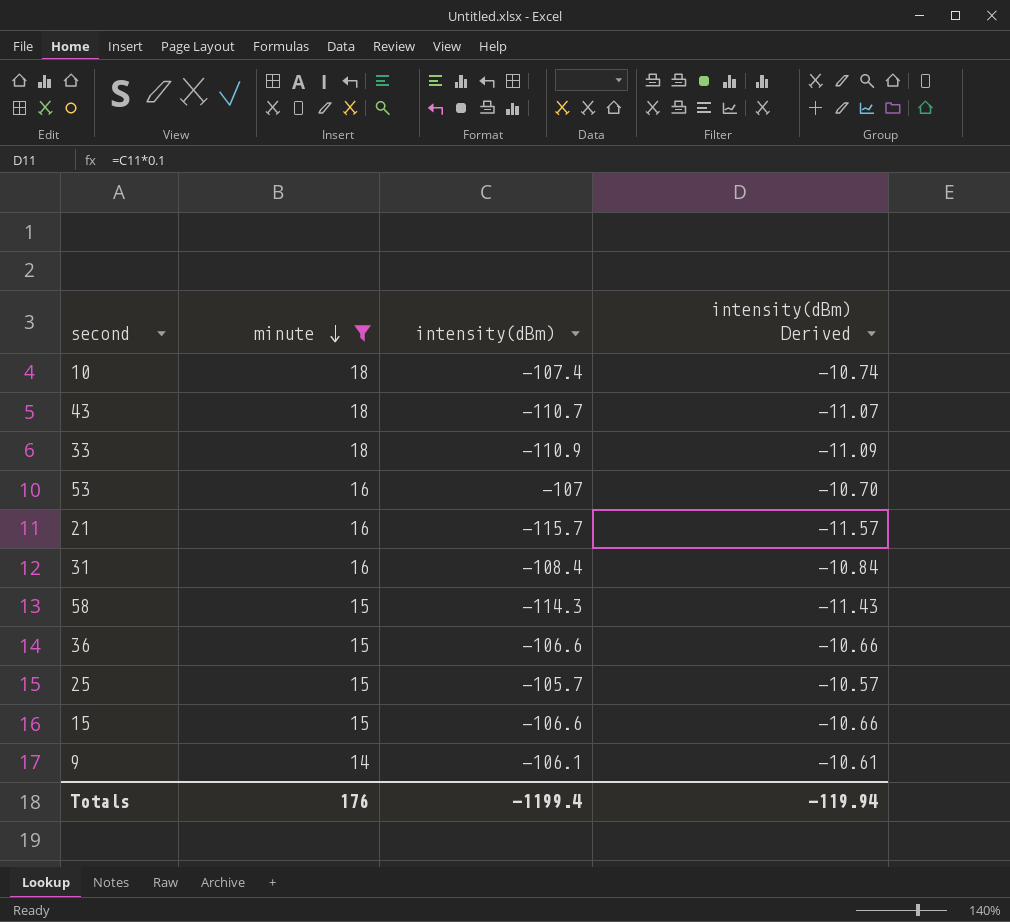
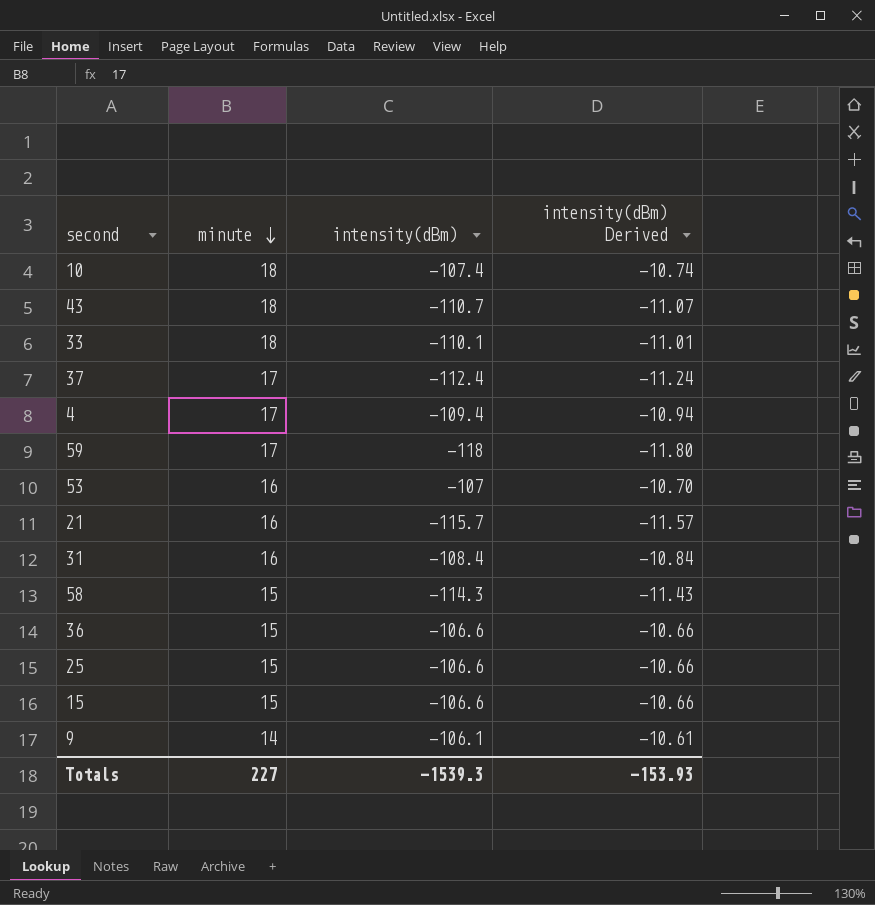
filter: minute != 17 -> none
33 | intensity(dBm): -110.9 -> -110.1
33 | intensity(dBm) Derived: -11.09 -> -11.01
25 | intensity(dBm): -105.7 -> -106.6
25 | intensity(dBm) Derived: -10.57 -> -10.66
Totals | minute: 176 -> 227
Totals | intensity(dBm): -1199.4 -> -1539.3
Totals | intensity(dBm) Derived: -119.94 -> -153.93

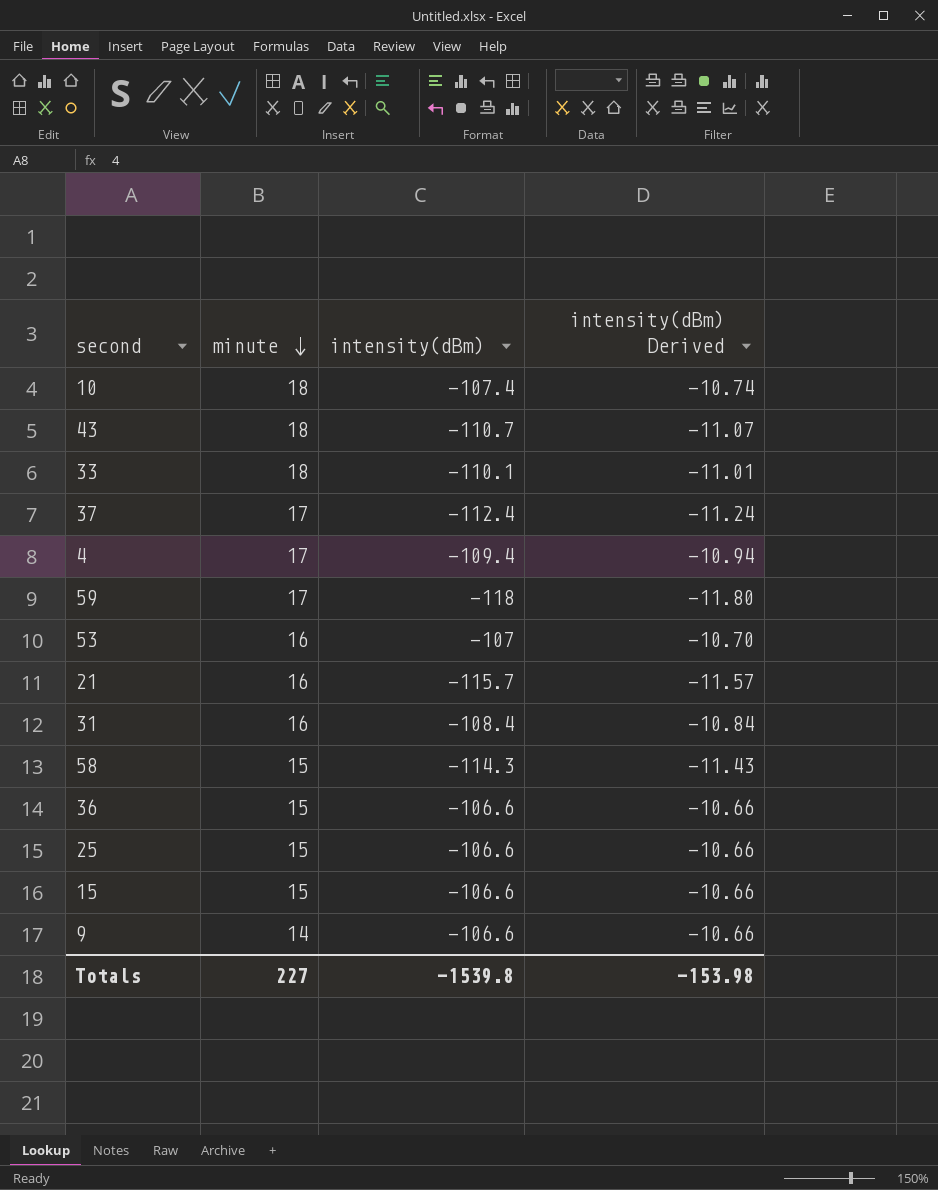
9 | intensity(dBm): -106.1 -> -106.6
9 | intensity(dBm) Derived: -10.61 -> -10.66
Totals | intensity(dBm): -1539.3 -> -1539.8
Totals | intensity(dBm) Derived: -153.93 -> -153.98

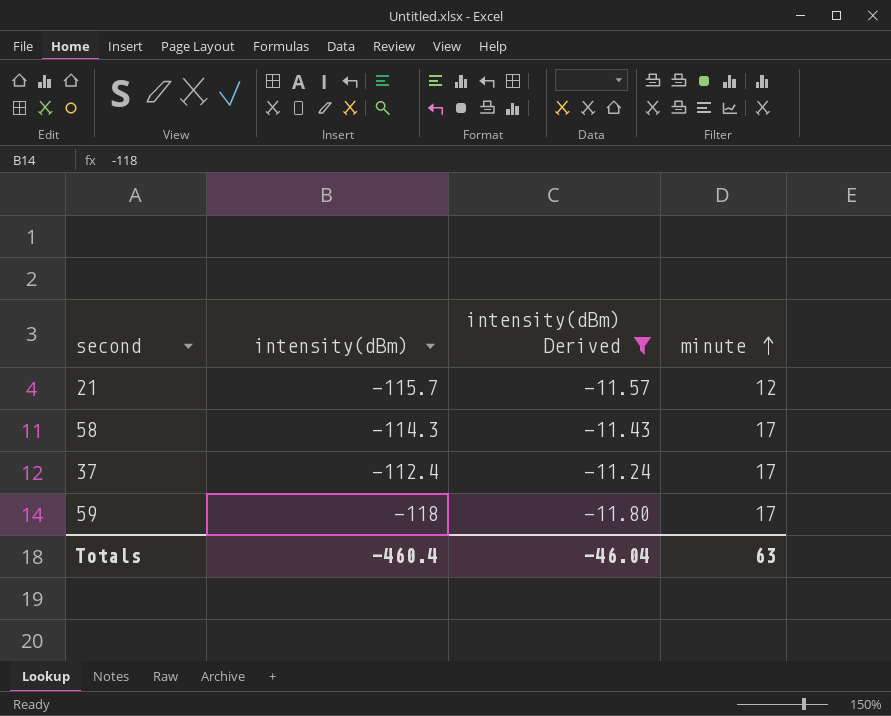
filter: none -> intensity(dBm) Derived <= -11.24
row order: minute descending -> minute ascending
column minute | position: 2 -> 4
21 | minute: 16 -> 12
58 | minute: 15 -> 17
Totals | intensity(dBm): -1539.8 -> -460.4
Totals | intensity(dBm) Derived: -153.98 -> -46.04
Totals | minute: 227 -> 63

